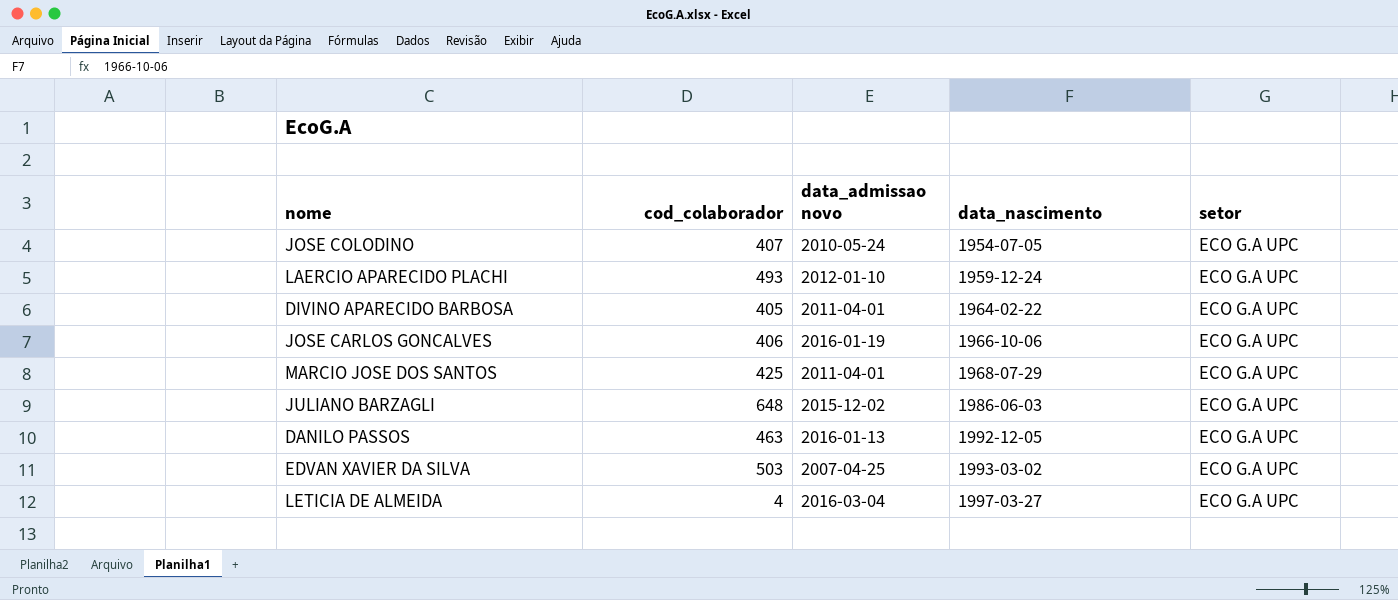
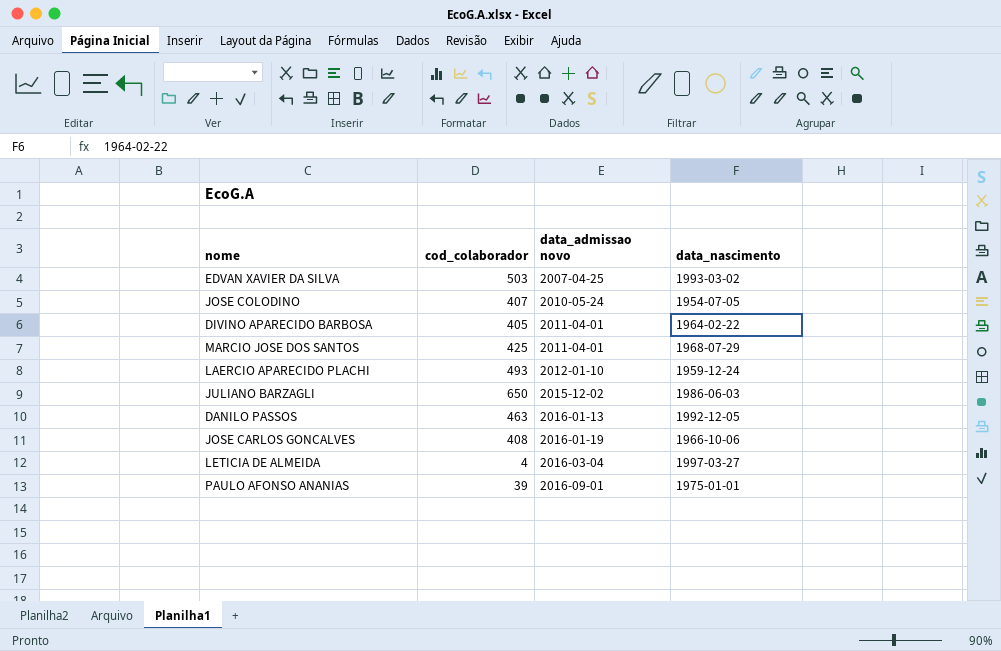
row order: data_nascimento ascending -> data_admissao novo ascending
column setor | position: 5 -> none
JULIANO BARZAGLI | cod_colaborador: 648 -> 650
JOSE CARLOS GONCALVES | cod_colaborador: 406 -> 408
row PAULO AFONSO ANANIAS: none -> 39 | 2016-09-01 | 1975-01-01

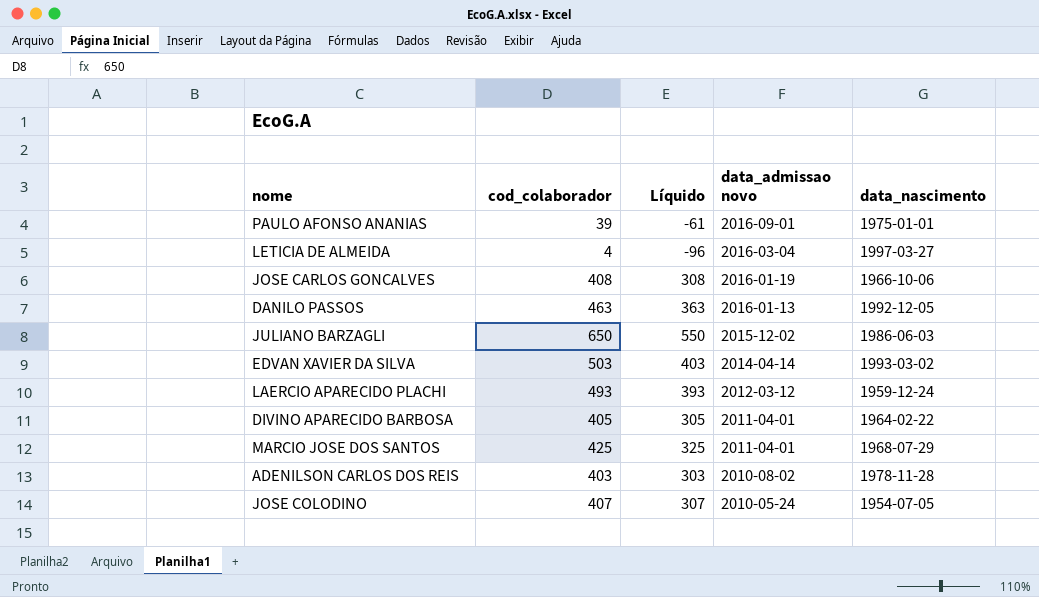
row order: data_admissao novo ascending -> data_admissao novo descending
column Líquido | formula: none -> [cod_colaborador] - 100
EDVAN XAVIER DA SILVA | data_admissao novo: 2007-04-25 -> 2014-04-14
LAERCIO APARECIDO PLACHI | data_admissao novo: 2012-01-10 -> 2012-03-12
row ADENILSON CARLOS DOS REIS: none -> 403 | 303 | 2010-08-02 | 1978-11-28

